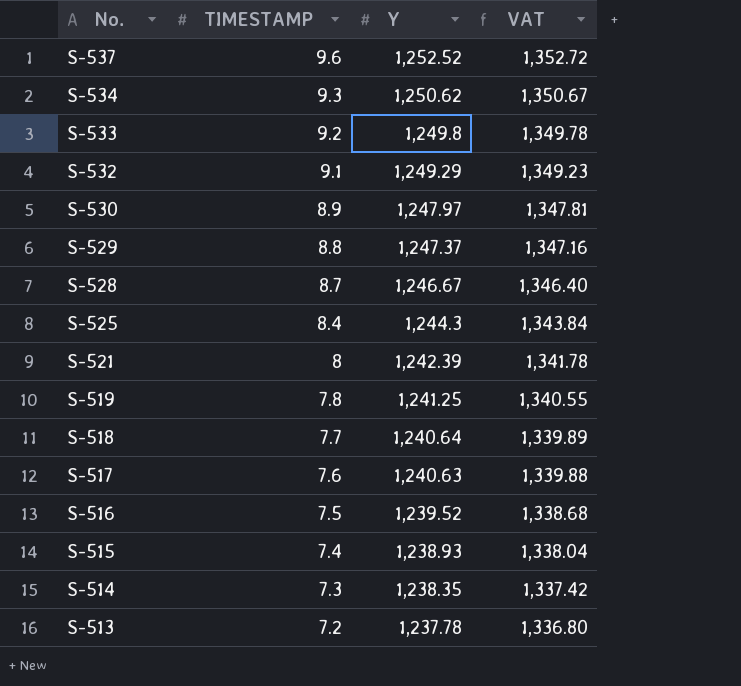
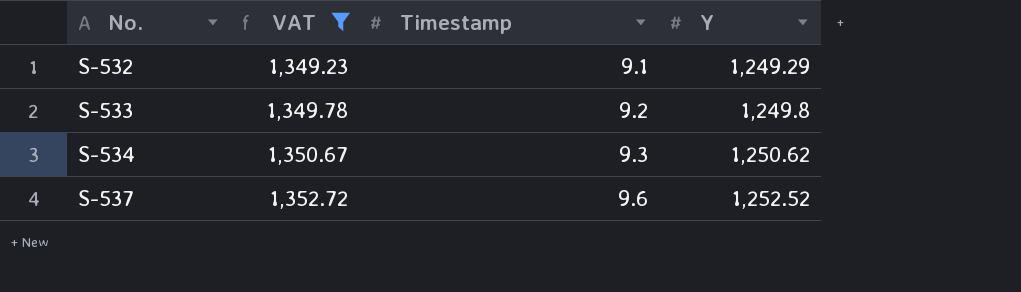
filter: none -> VAT >= 1,349.23
row order: No. descending -> No. ascending
column VAT | position: 4 -> 2
column name: TIMESTAMP -> Timestamp

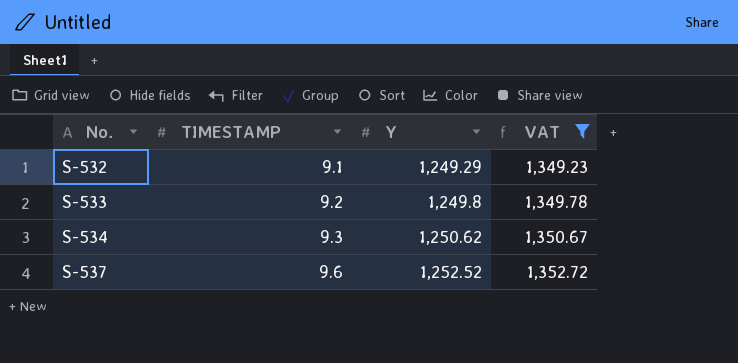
column name: Timestamp -> TIMESTAMP
column VAT | position: 2 -> 4

